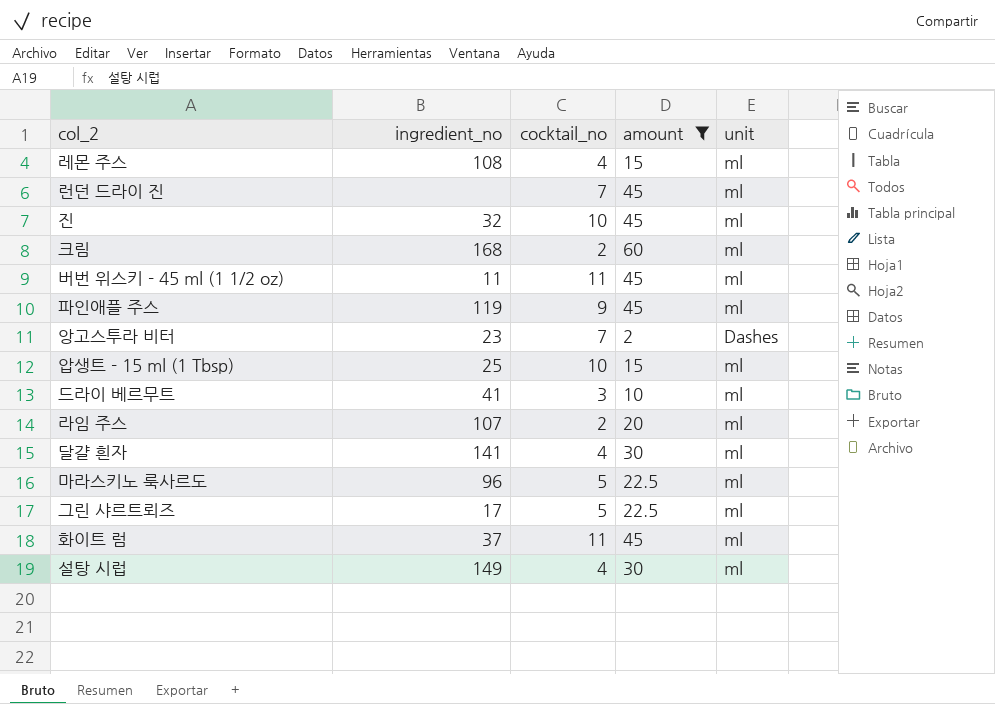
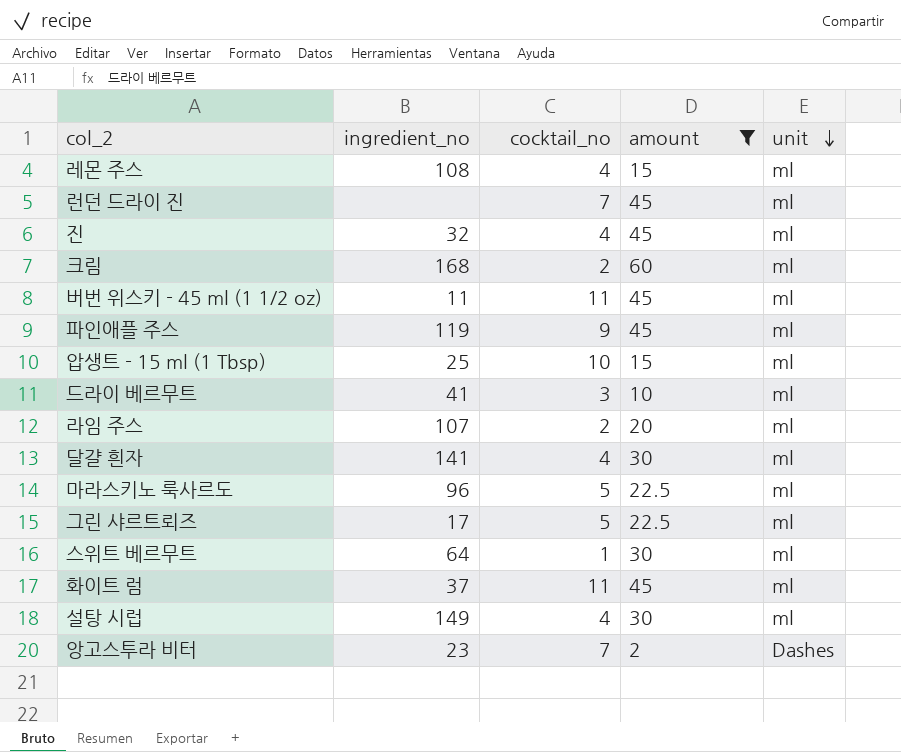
row order: none -> unit descending
진 | cocktail_no: 10 -> 4
row 스위트 베르무트: none -> 64 | 1 | 30 | ml

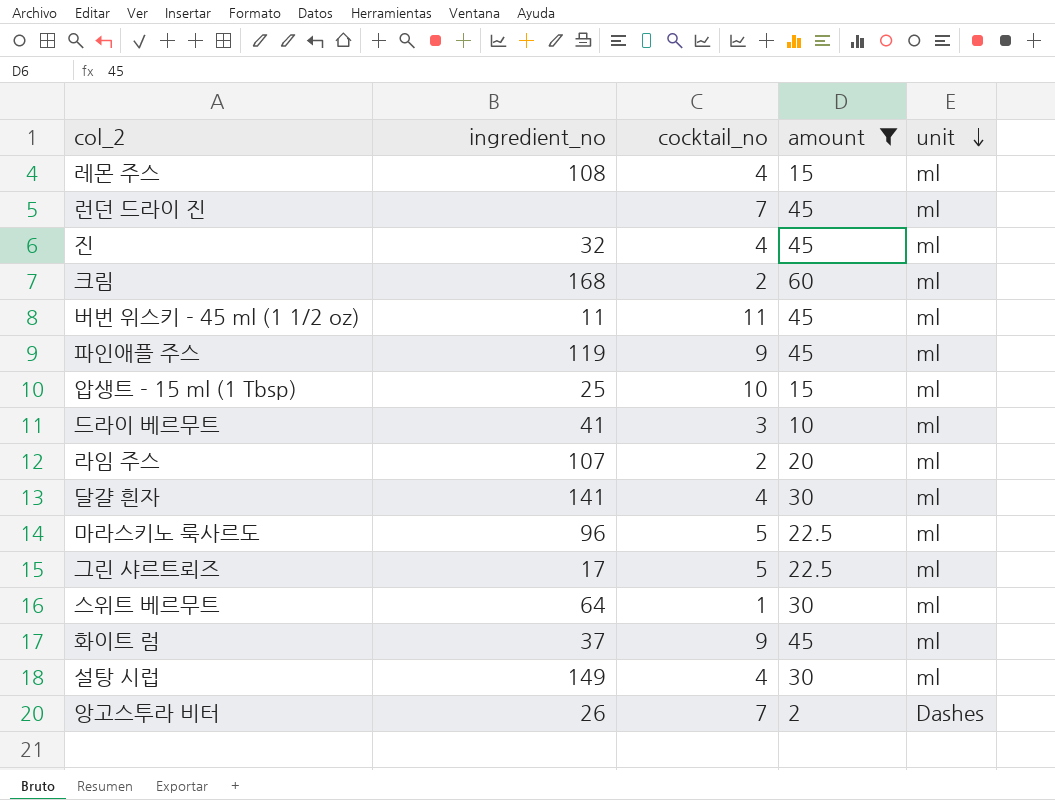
화이트 럼 | cocktail_no: 11 -> 9
앙고스투라 비터 | ingredient_no: 23 -> 26

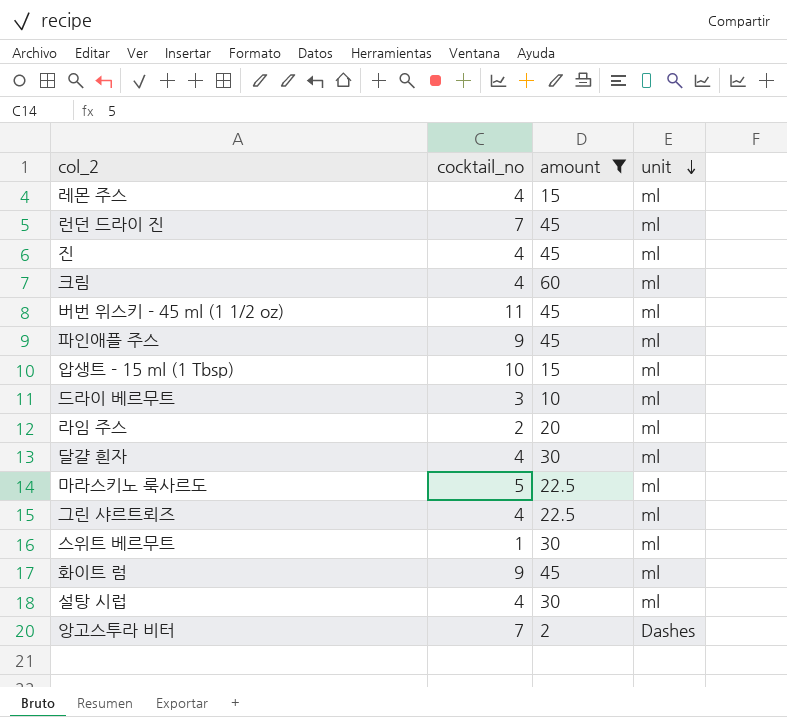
column ingredient_no | position: 2 -> none
크림 | cocktail_no: 2 -> 4
그린 샤르트뢰즈 | cocktail_no: 5 -> 4

